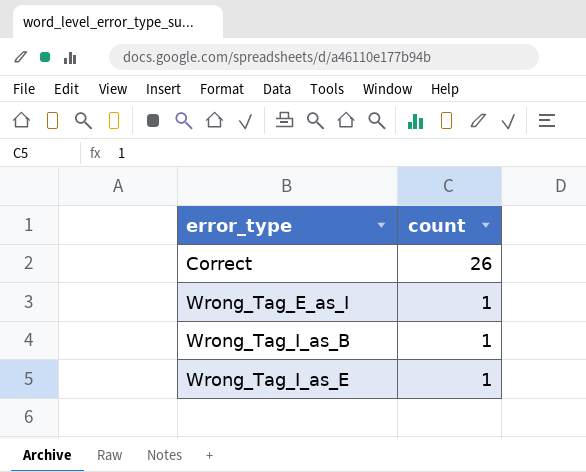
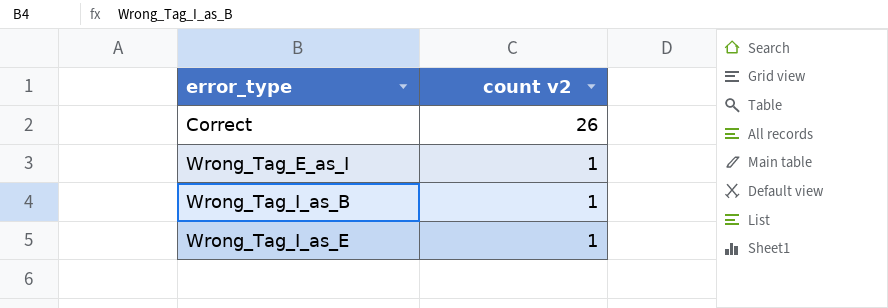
column name: count -> count v2

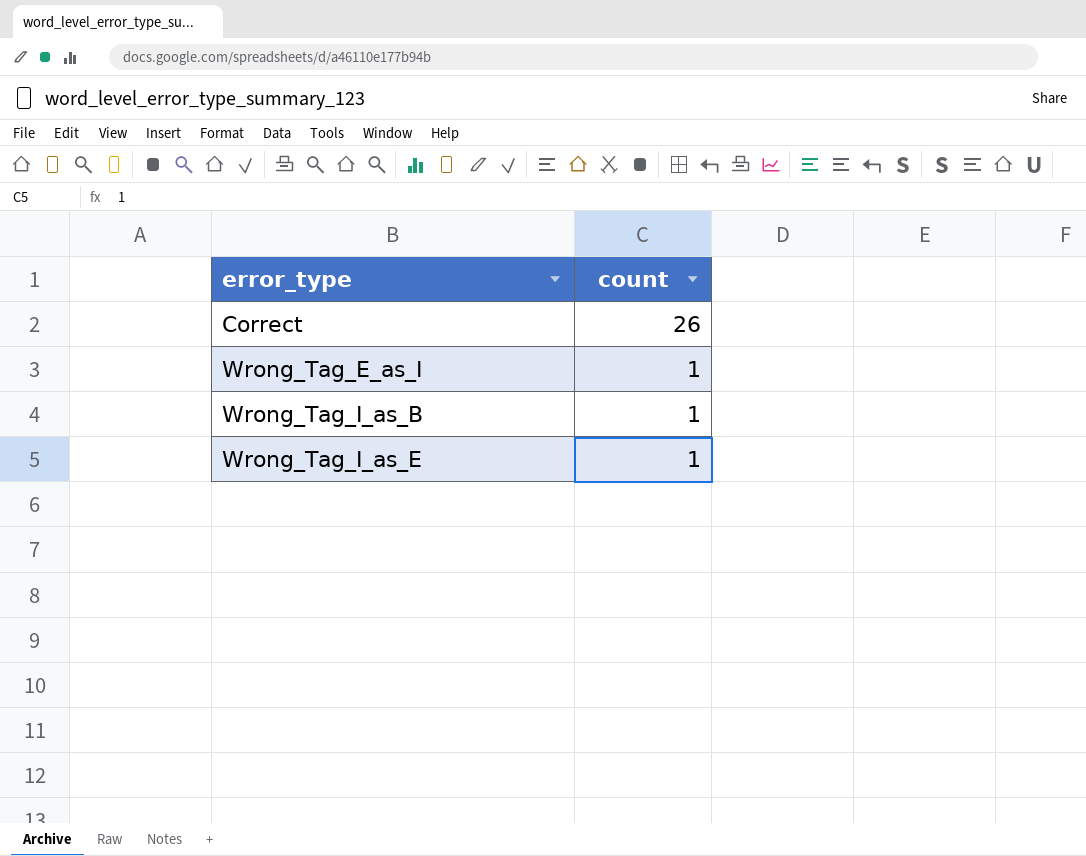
column name: count v2 -> count

